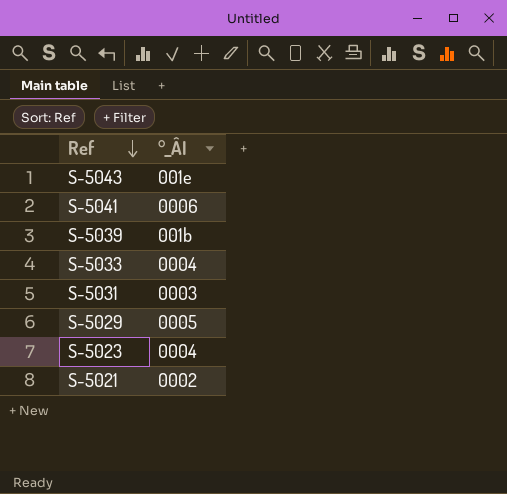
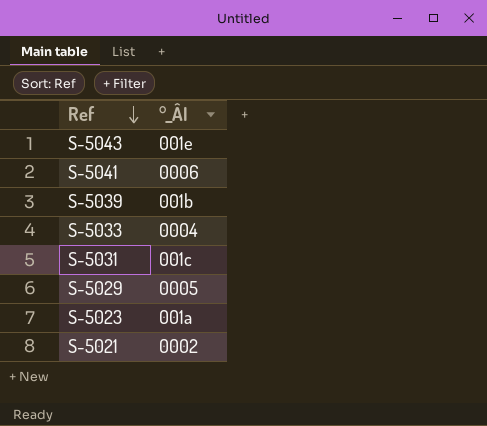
S-5031 | °_ÂI: 0003 -> 001c
S-5023 | °_ÂI: 0004 -> 001a

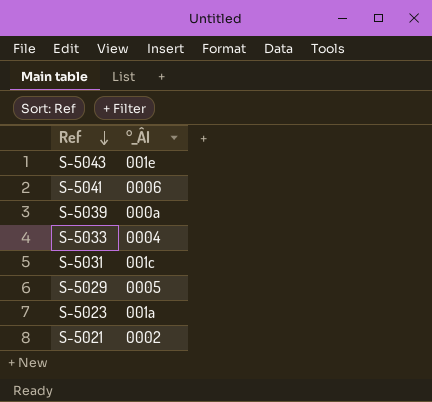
S-5039 | °_ÂI: 001b -> 000a

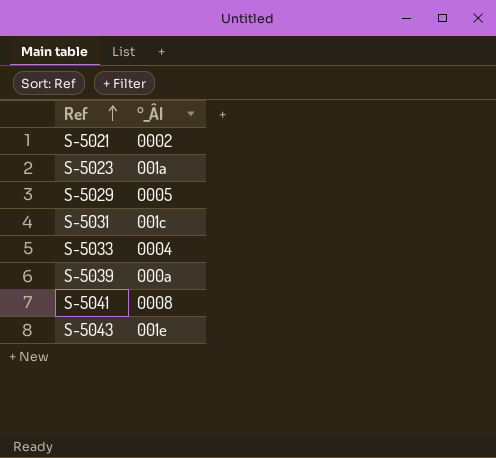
row order: Ref descending -> Ref ascending
S-5041 | °_ÂI: 0006 -> 0008

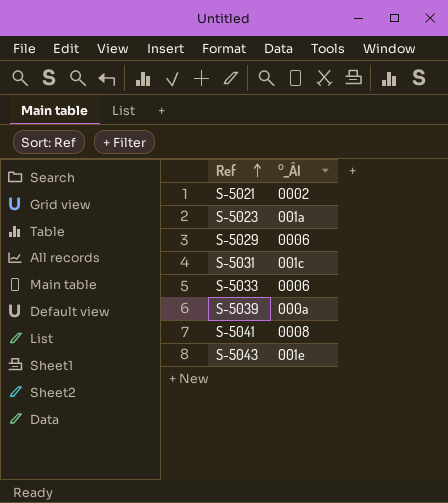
S-5029 | °_ÂI: 0005 -> 0006
S-5033 | °_ÂI: 0004 -> 0006

